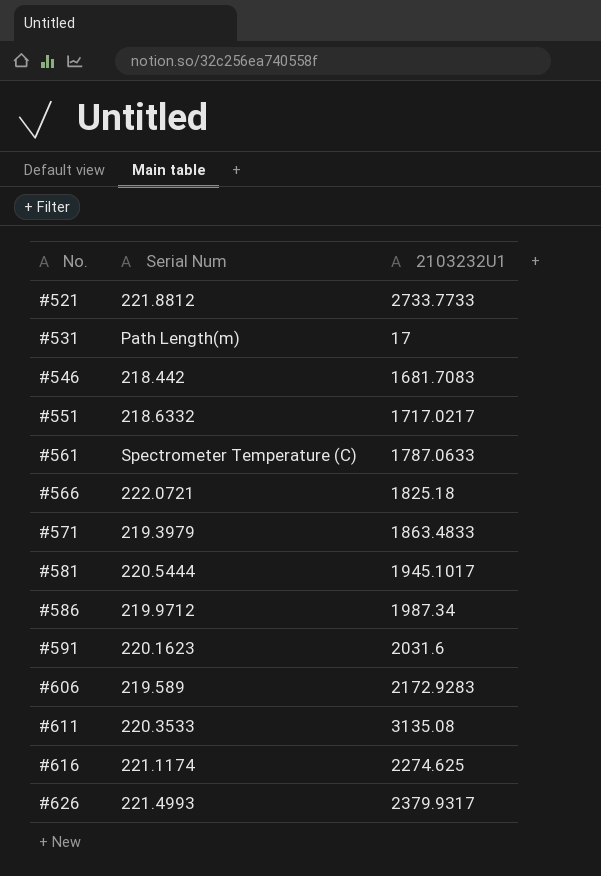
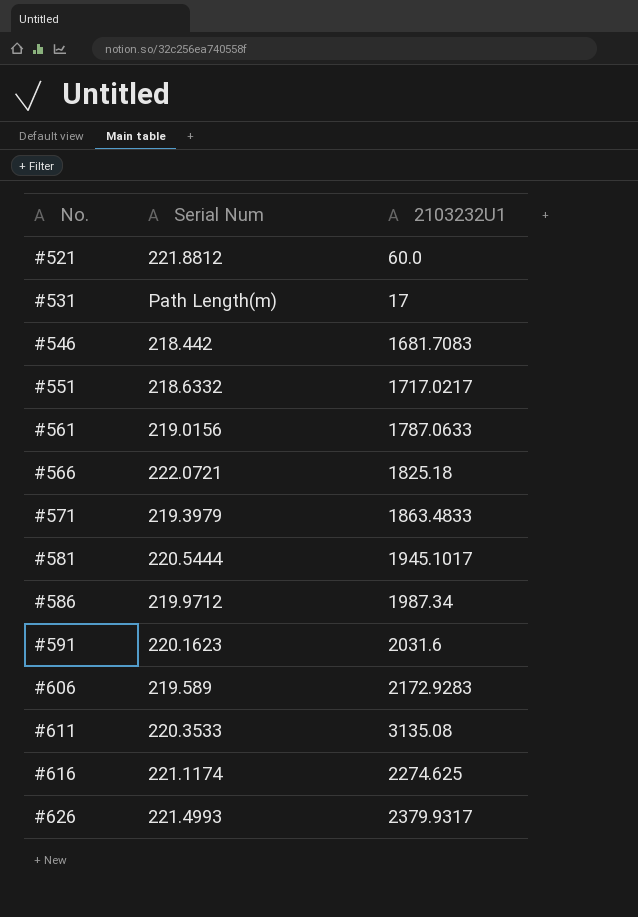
#521 | 2103232U1: 2733.7733 -> 60.0
#561 | Serial Num: Spectrometer Temperature (C) -> 219.0156

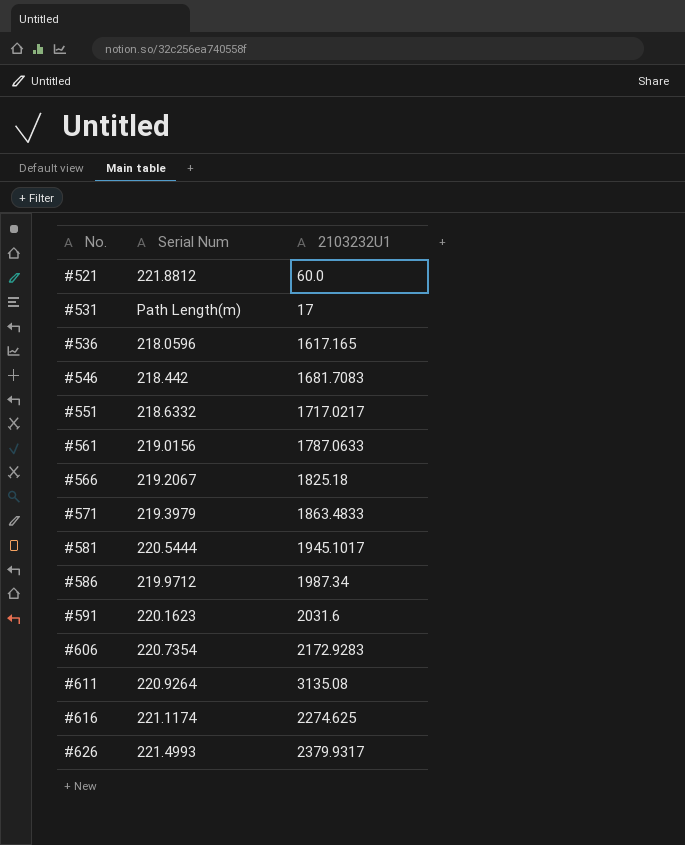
row #536: none -> 218.0596 | 1617.165
#566 | Serial Num: 222.0721 -> 219.2067
#606 | Serial Num: 219.589 -> 220.7354
#611 | Serial Num: 220.3533 -> 220.9264

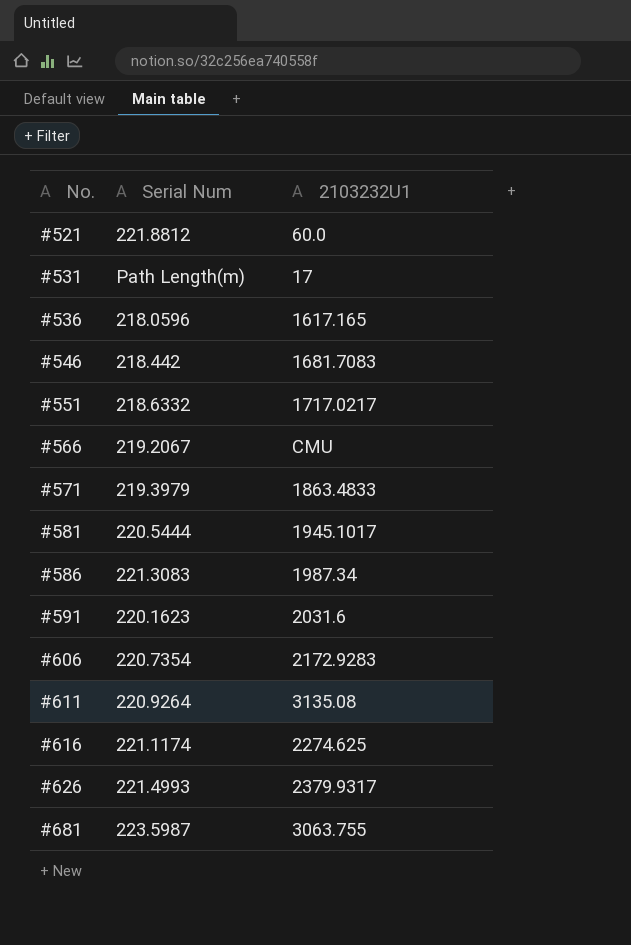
row #561: 219.0156 | 1787.0633 -> none
#566 | 2103232U1: 1825.18 -> CMU
#586 | Serial Num: 219.9712 -> 221.3083
row #681: none -> 223.5987 | 3063.755

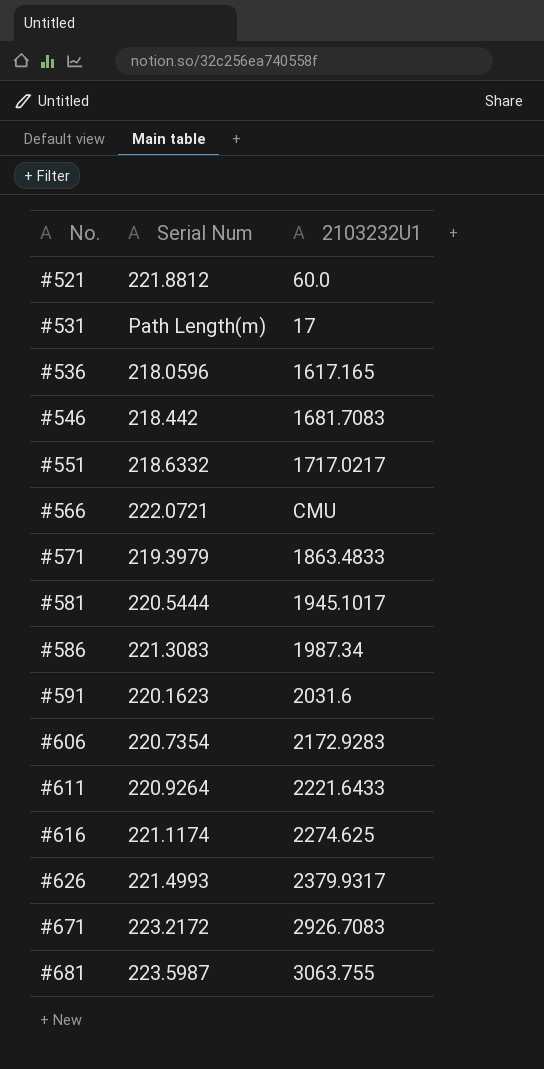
#566 | Serial Num: 219.2067 -> 222.0721
#611 | 2103232U1: 3135.08 -> 2221.6433
row #671: none -> 223.2172 | 2926.7083

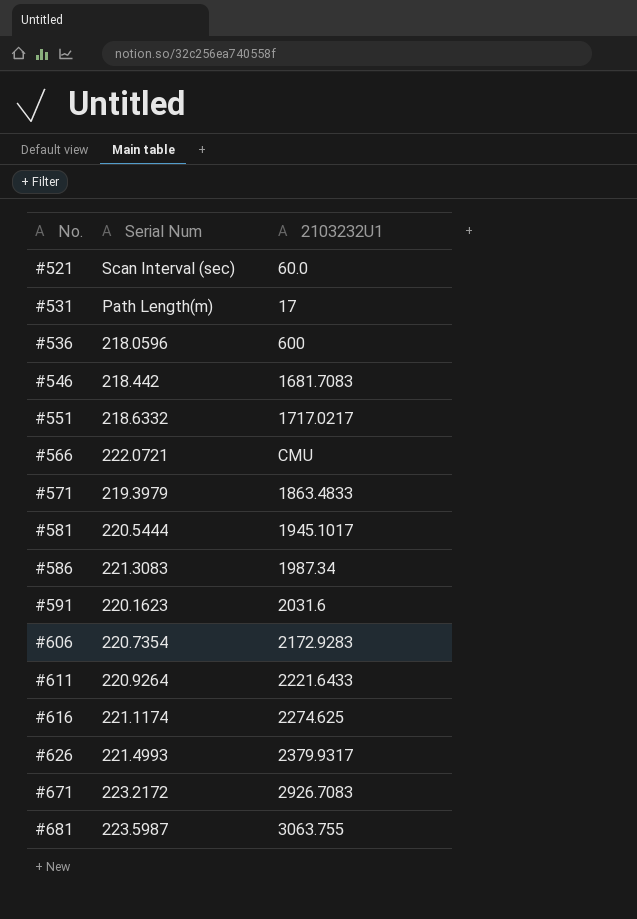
#521 | Serial Num: 221.8812 -> Scan Interval (sec)
#536 | 2103232U1: 1617.165 -> 600

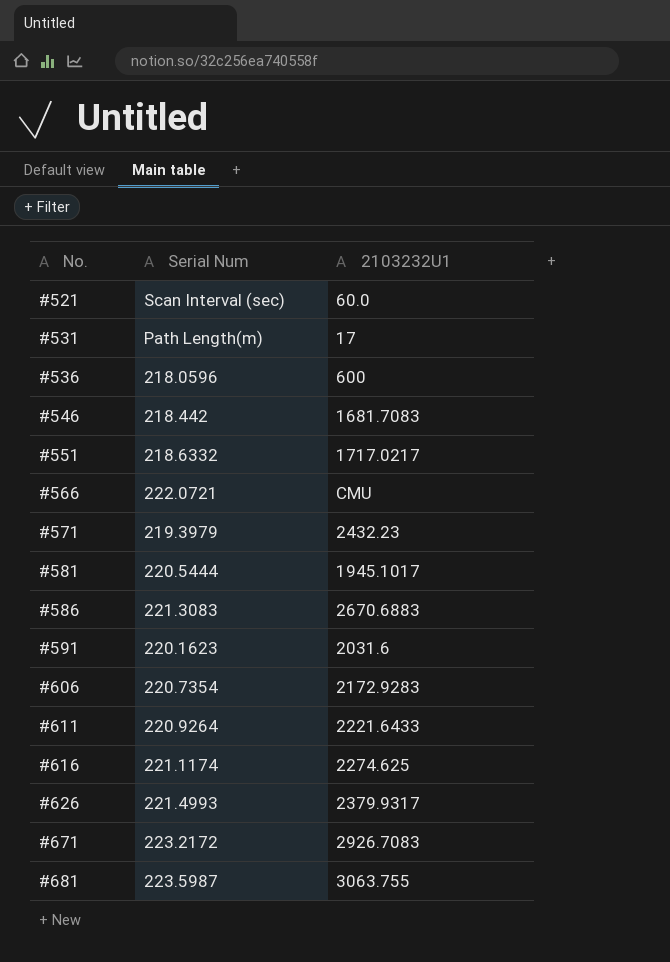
#571 | 2103232U1: 1863.4833 -> 2432.23
#586 | 2103232U1: 1987.34 -> 2670.6883

